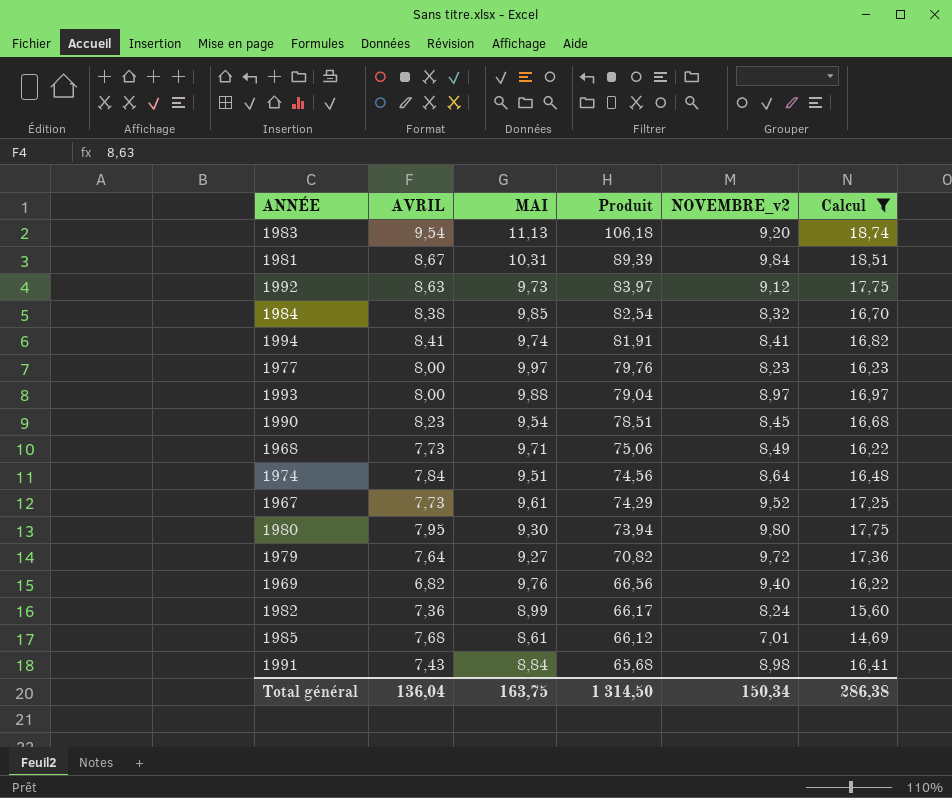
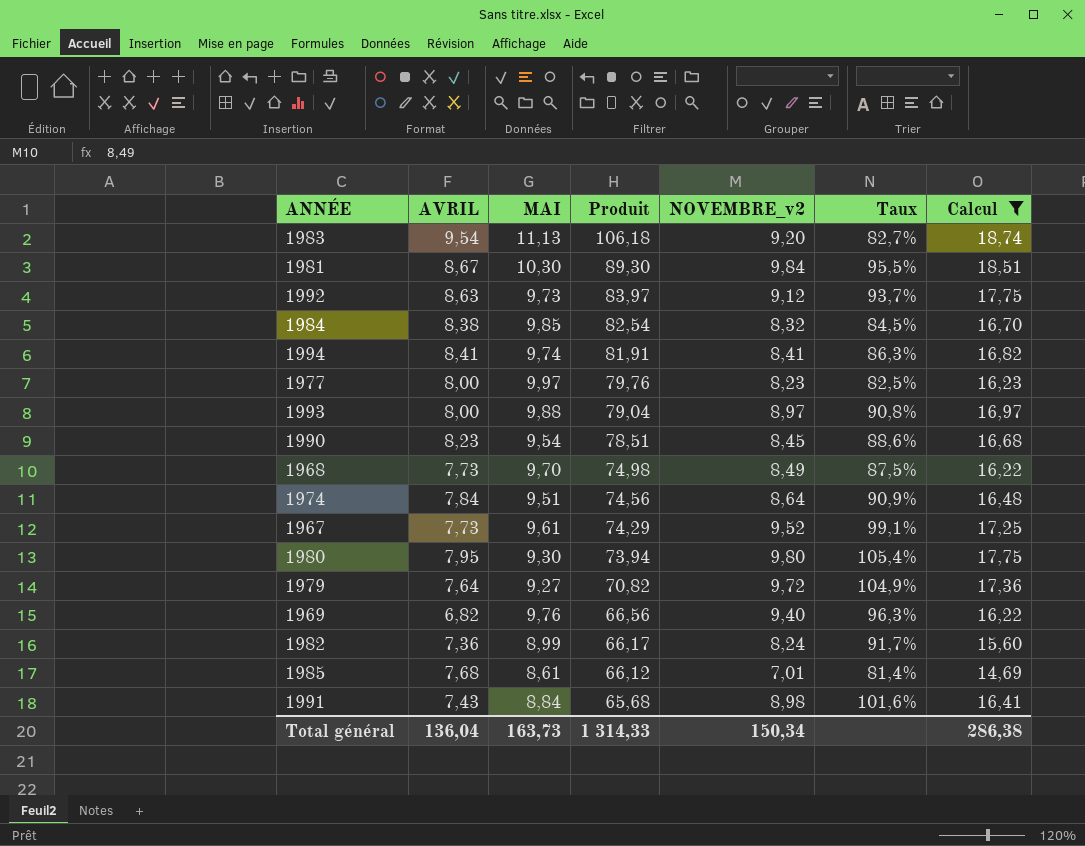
column Taux | formula: none -> [NOVEMBRE_v2] / [MAI]
1981 | MAI: 10,31 -> 10,30
1981 | Produit: 89,39 -> 89,30
1968 | MAI: 9,71 -> 9,70
1968 | Produit: 75,06 -> 74,98
Total général | MAI: 163,75 -> 163,73
Total général | Produit: 1 314,50 -> 1 314,33

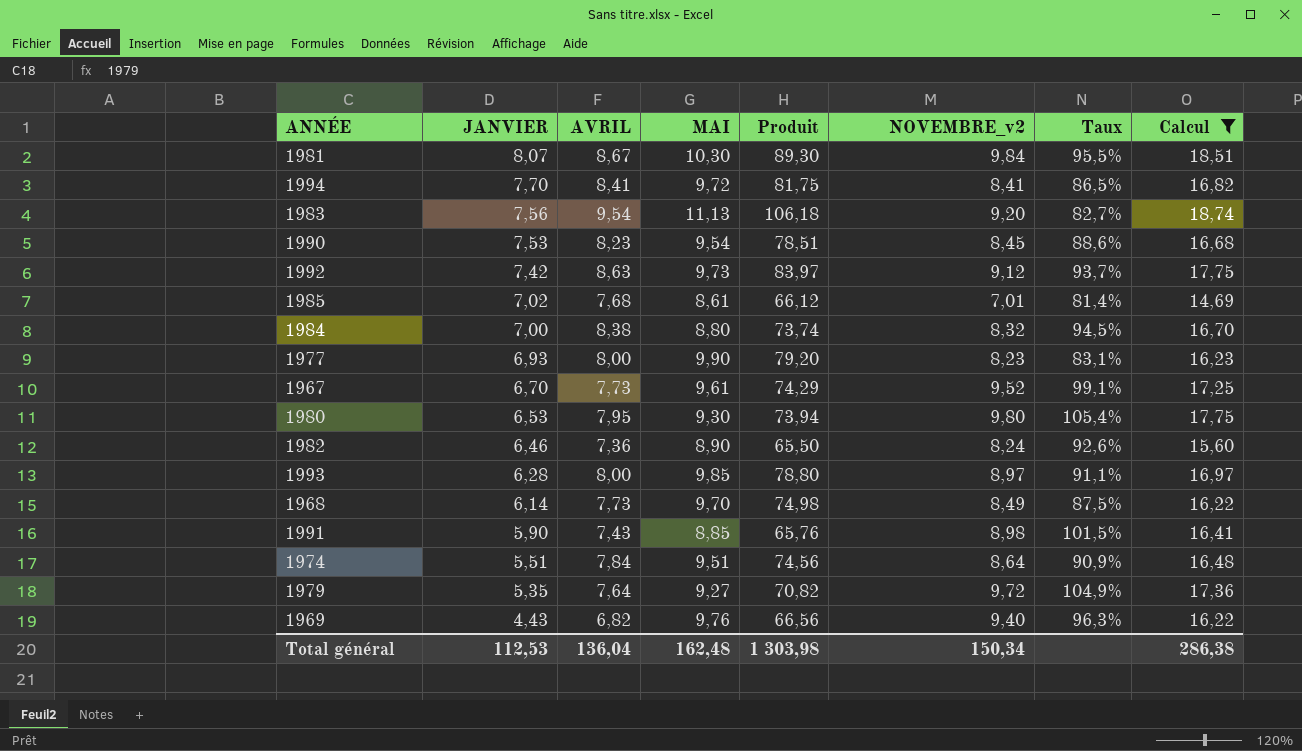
row order: Produit descending -> JANVIER descending
column JANVIER | position: none -> 2
1994 | MAI: 9,74 -> 9,72
1994 | Produit: 81,91 -> 81,75
1994 | Taux: 86,3% -> 86,5%
1984 | MAI: 9,85 -> 8,80
1984 | Produit: 82,54 -> 73,74
1984 | Taux: 84,5% -> 94,5%
1977 | MAI: 9,97 -> 9,90
1977 | Produit: 79,76 -> 79,20
1977 | Taux: 82,5% -> 83,1%
1982 | MAI: 8,99 -> 8,90
1982 | Produit: 66,17 -> 65,50
1982 | Taux: 91,7% -> 92,6%
1993 | MAI: 9,88 -> 9,85
1993 | Produit: 79,04 -> 78,80
1993 | Taux: 90,8% -> 91,1%
1991 | MAI: 8,84 -> 8,85
1991 | Produit: 65,68 -> 65,76
1991 | Taux: 101,6% -> 101,5%
Total général | MAI: 163,73 -> 162,48
Total général | Produit: 1 314,33 -> 1 303,98

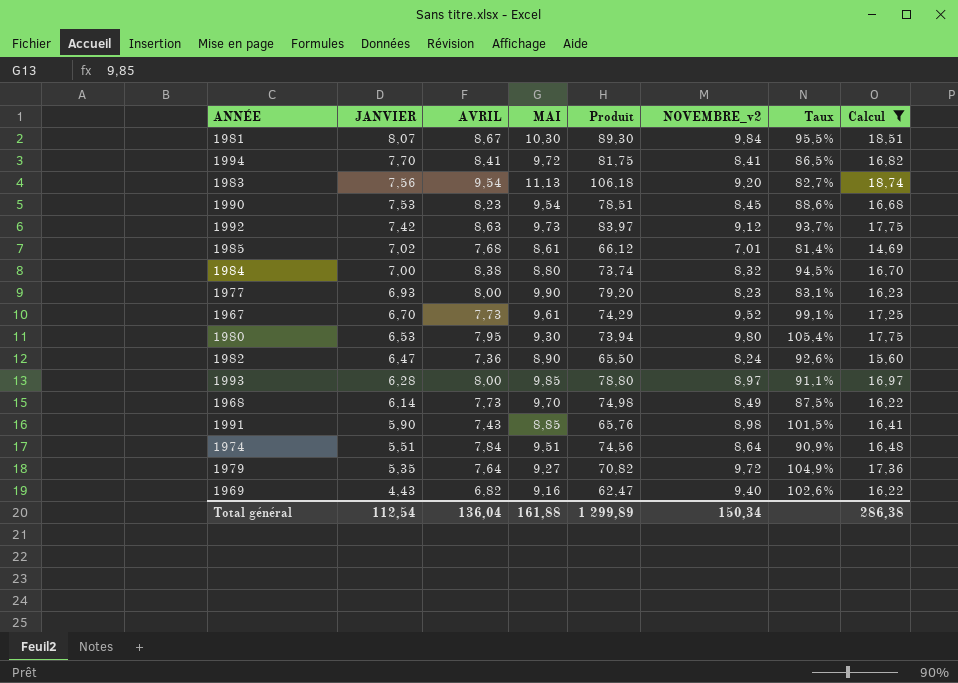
1982 | JANVIER: 6,46 -> 6,47
1969 | MAI: 9,76 -> 9,16
1969 | Produit: 66,56 -> 62,47
1969 | Taux: 96,3% -> 102,6%
Total général | JANVIER: 112,53 -> 112,54
Total général | MAI: 162,48 -> 161,88
Total général | Produit: 1 303,98 -> 1 299,89

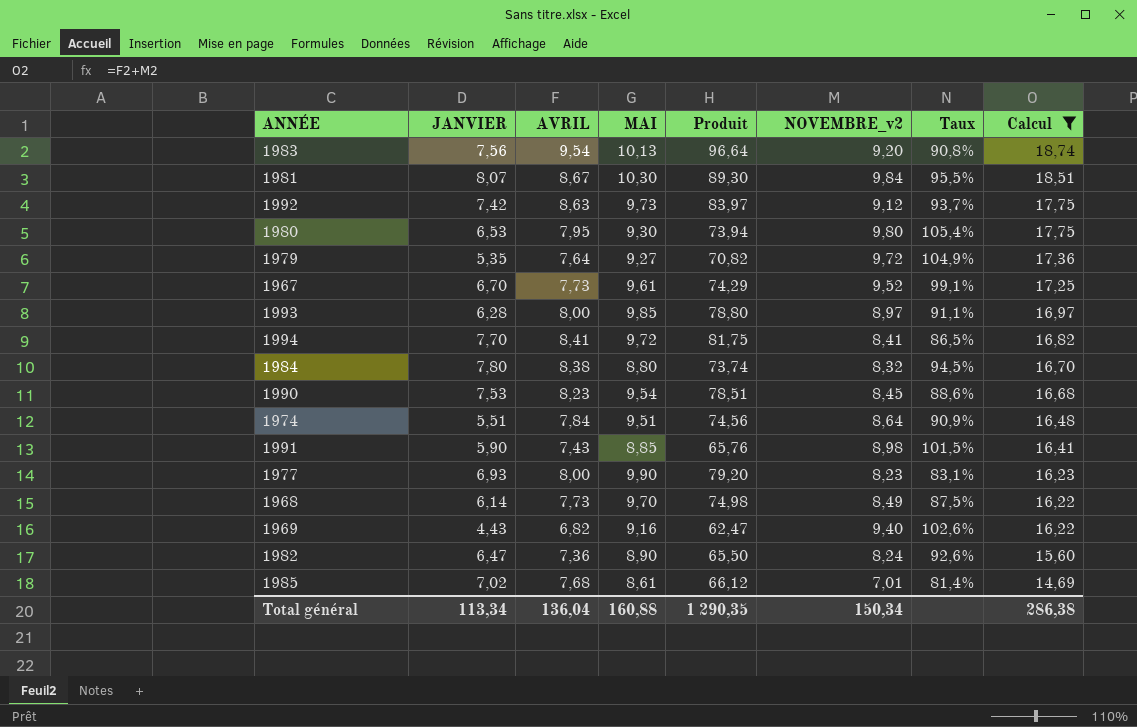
row order: JANVIER descending -> Calcul descending
1983 | MAI: 11,13 -> 10,13
1983 | Produit: 106,18 -> 96,64
1983 | Taux: 82,7% -> 90,8%
1984 | JANVIER: 7,00 -> 7,80
Total général | JANVIER: 112,54 -> 113,34
Total général | MAI: 161,88 -> 160,88
Total général | Produit: 1 299,89 -> 1 290,35

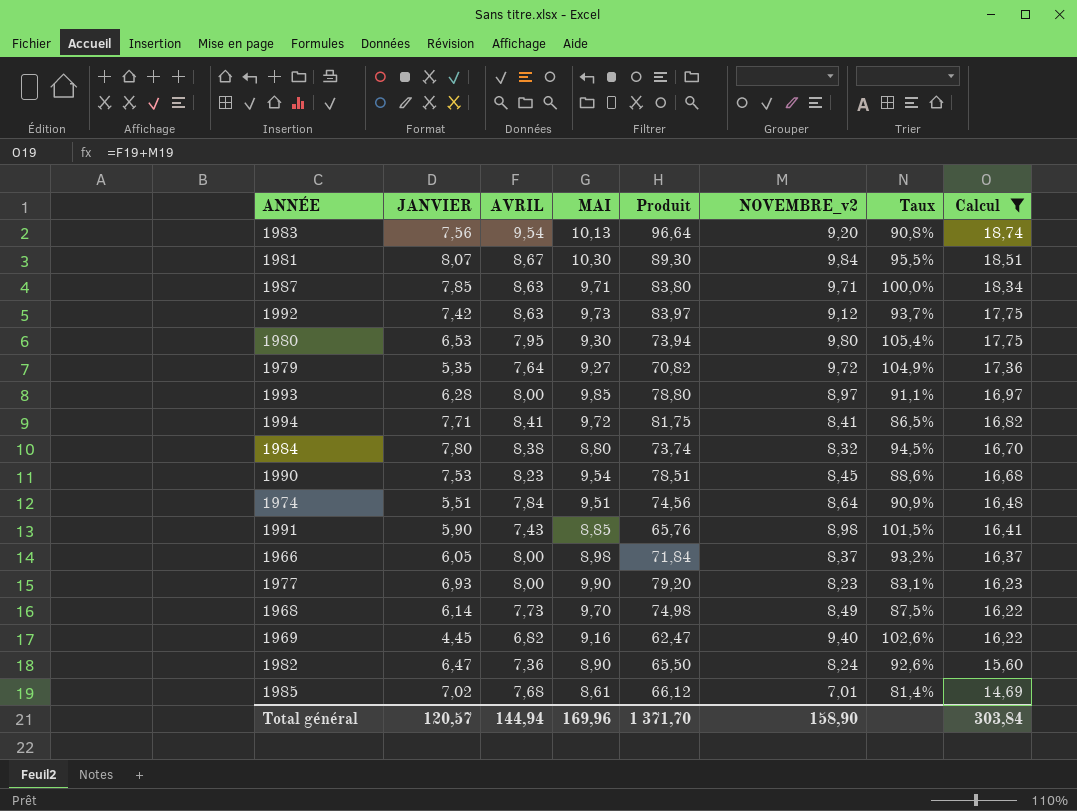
row 1967: 6,70 | 7,73 | 9,61 | 74,29 | 9,52 | 99,1% | 17,25 -> none
row 1987: none -> 7,85 | 8,63 | 9,71 | 83,80 | 9,71 | 100,0% | 18,34
1994 | JANVIER: 7,70 -> 7,71
row 1966: none -> 6,05 | 8,00 | 8,98 | 71,84 | 8,37 | 93,2% | 16,37
1969 | JANVIER: 4,43 -> 4,45
Total général | JANVIER: 113,34 -> 120,57
Total général | AVRIL: 136,04 -> 144,94
Total général | MAI: 160,88 -> 169,96
Total général | Produit: 1 290,35 -> 1 371,70
Total général | NOVEMBRE_v2: 150,34 -> 158,90
Total général | Calcul: 286,38 -> 303,84

